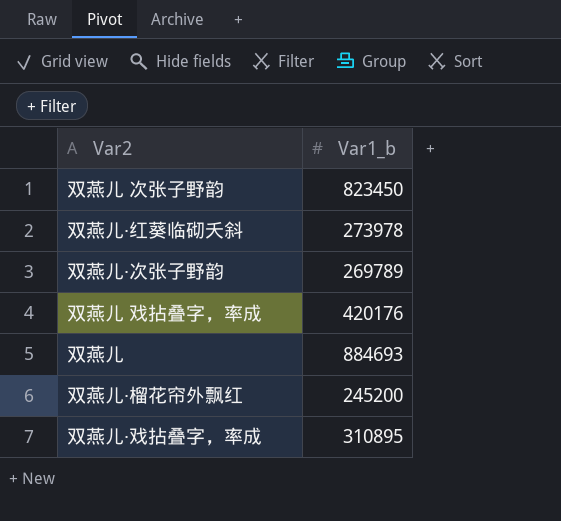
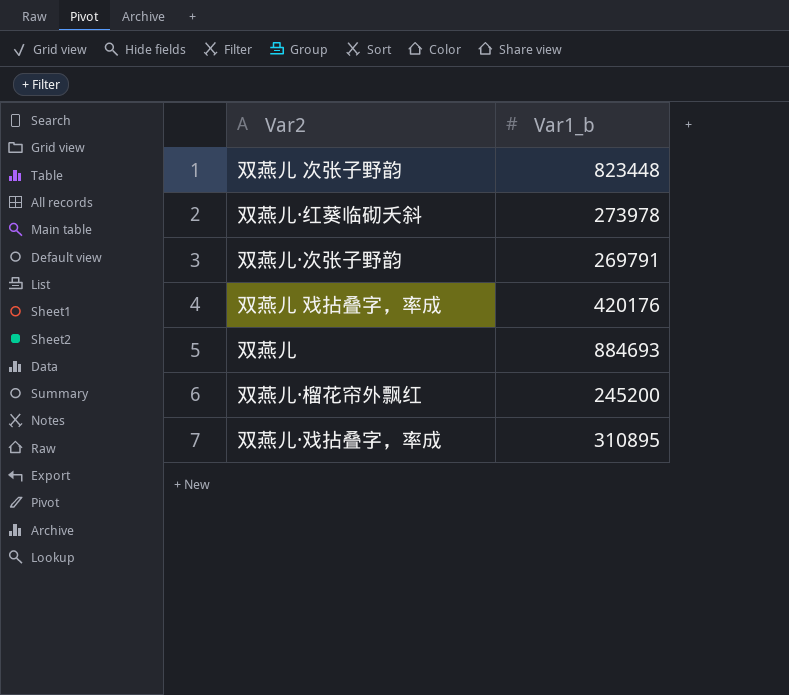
双燕儿 次张子野韵 | Var1_b: 823450 -> 823448
双燕儿·次张子野韵 | Var1_b: 269789 -> 269791

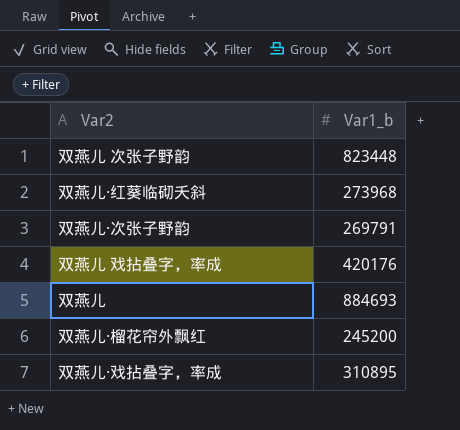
双燕儿·红葵临砌夭斜 | Var1_b: 273978 -> 273968

